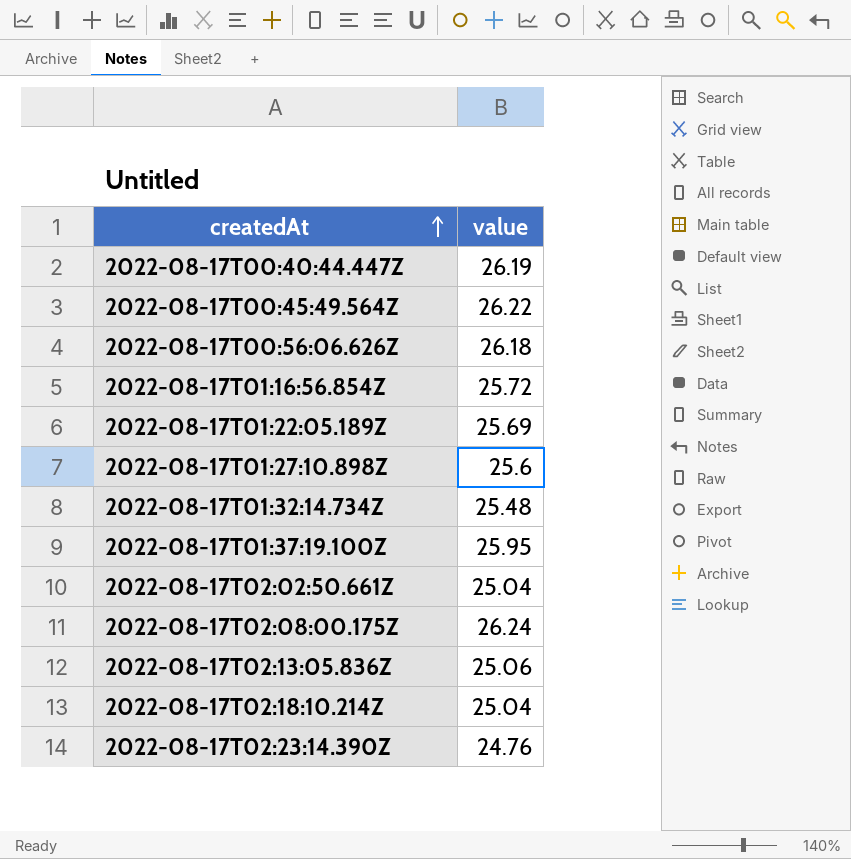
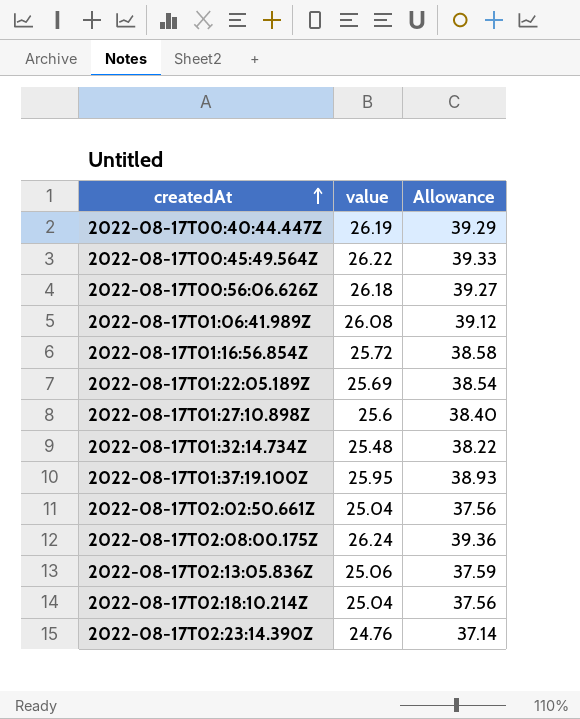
column Allowance | formula: none -> [value] * 1.5
row 2022-08-17T01:06:41.989Z: none -> 26.08 | 39.12

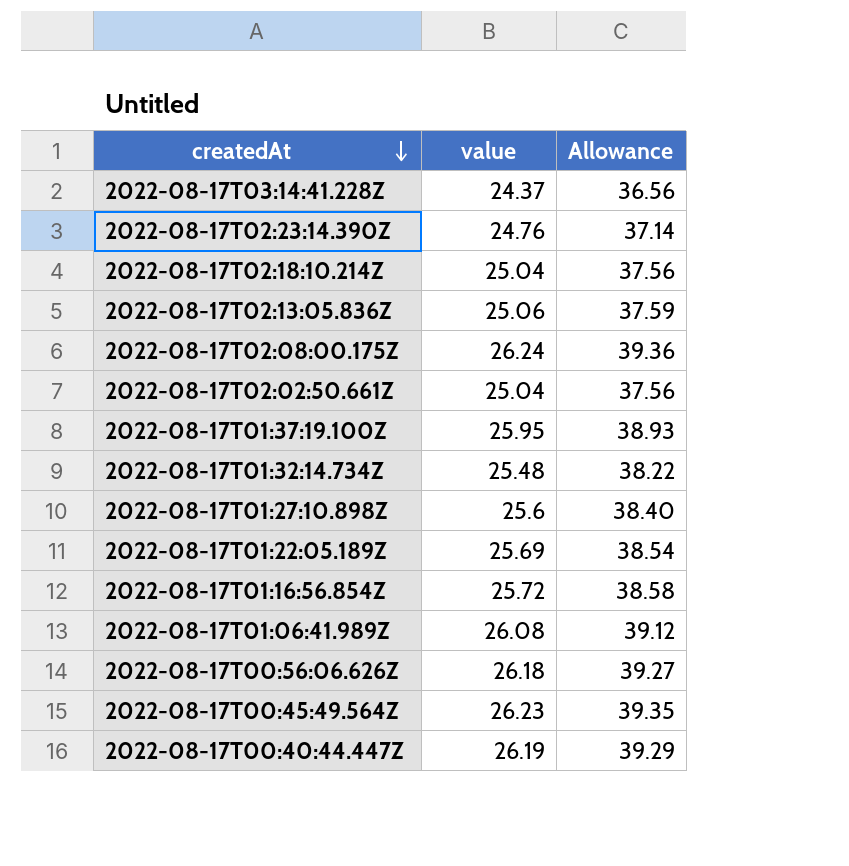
row order: createdAt ascending -> createdAt descending
row 2022-08-17T03:14:41.228Z: none -> 24.37 | 36.56
2022-08-17T00:45:49.564Z | value: 26.22 -> 26.23
2022-08-17T00:45:49.564Z | Allowance: 39.33 -> 39.35

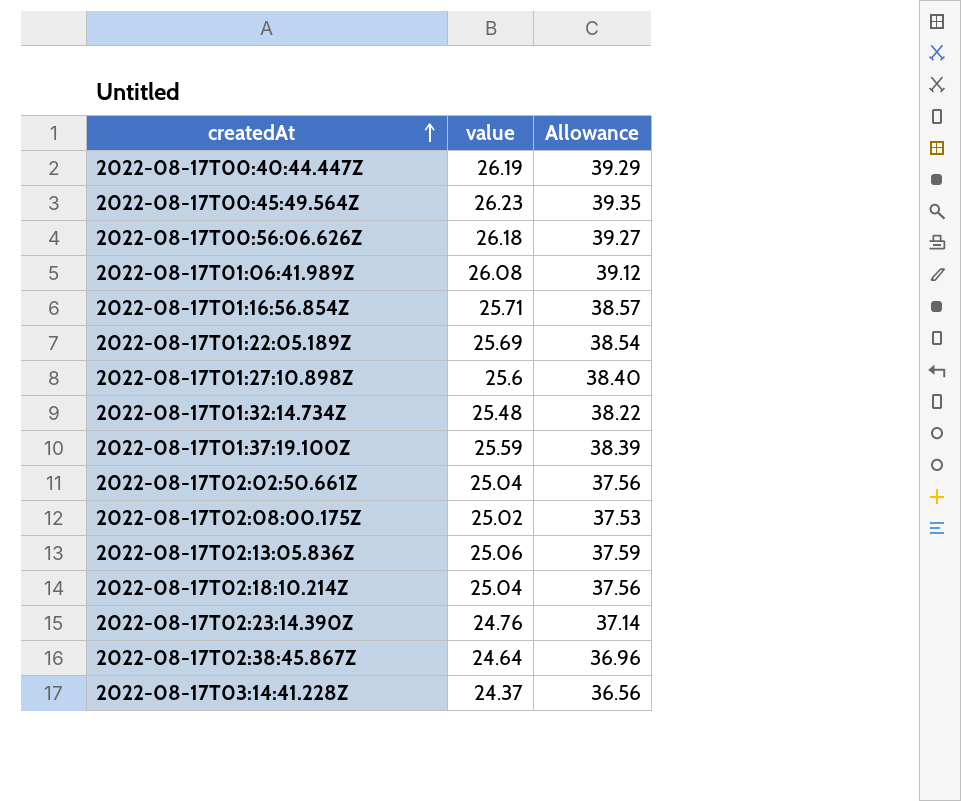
row order: createdAt descending -> createdAt ascending
2022-08-17T01:16:56.854Z | value: 25.72 -> 25.71
2022-08-17T01:16:56.854Z | Allowance: 38.58 -> 38.57
2022-08-17T01:37:19.100Z | value: 25.95 -> 25.59
2022-08-17T01:37:19.100Z | Allowance: 38.93 -> 38.39
2022-08-17T02:08:00.175Z | value: 26.24 -> 25.02
2022-08-17T02:08:00.175Z | Allowance: 39.36 -> 37.53
row 2022-08-17T02:38:45.867Z: none -> 24.64 | 36.96

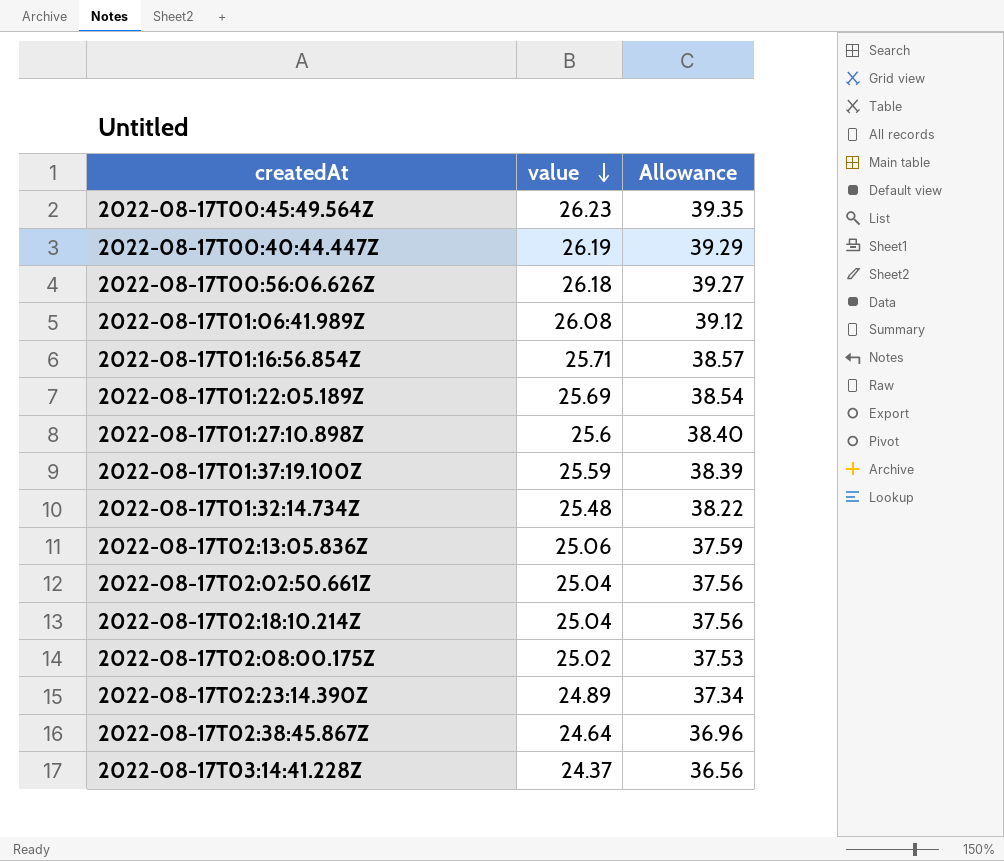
row order: createdAt ascending -> value descending
2022-08-17T02:23:14.390Z | value: 24.76 -> 24.89
2022-08-17T02:23:14.390Z | Allowance: 37.14 -> 37.34

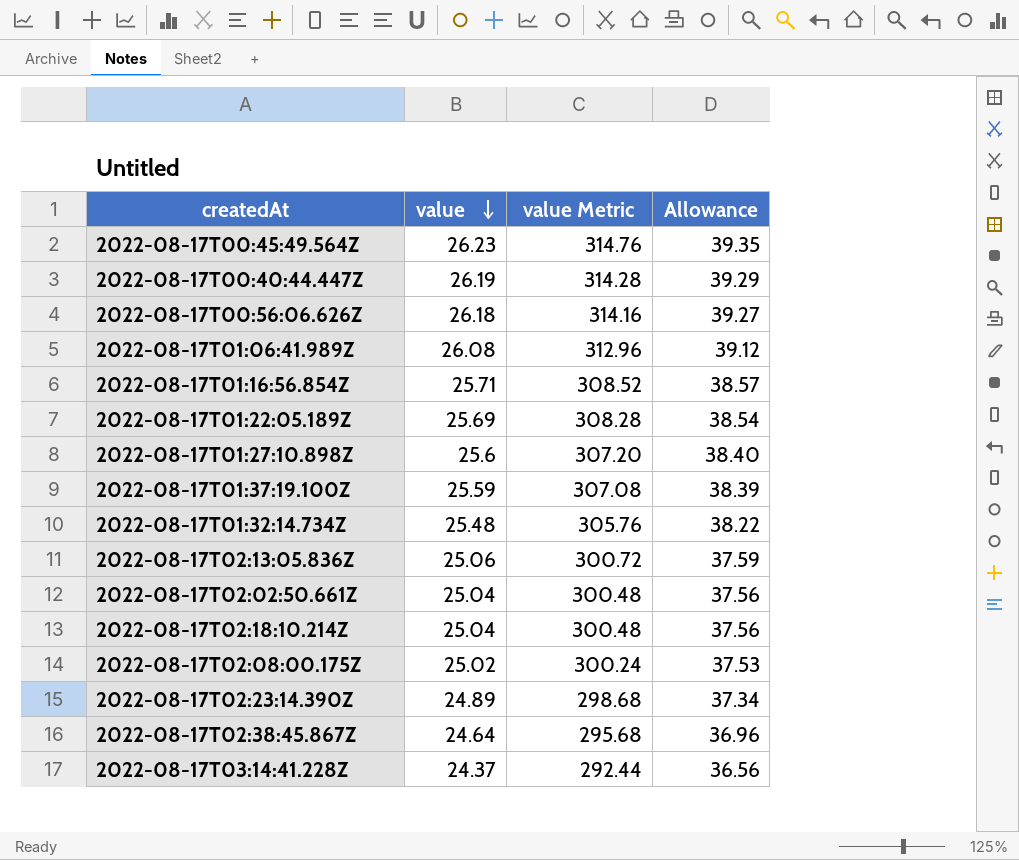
column value Metric | formula: none -> [value] * 12

